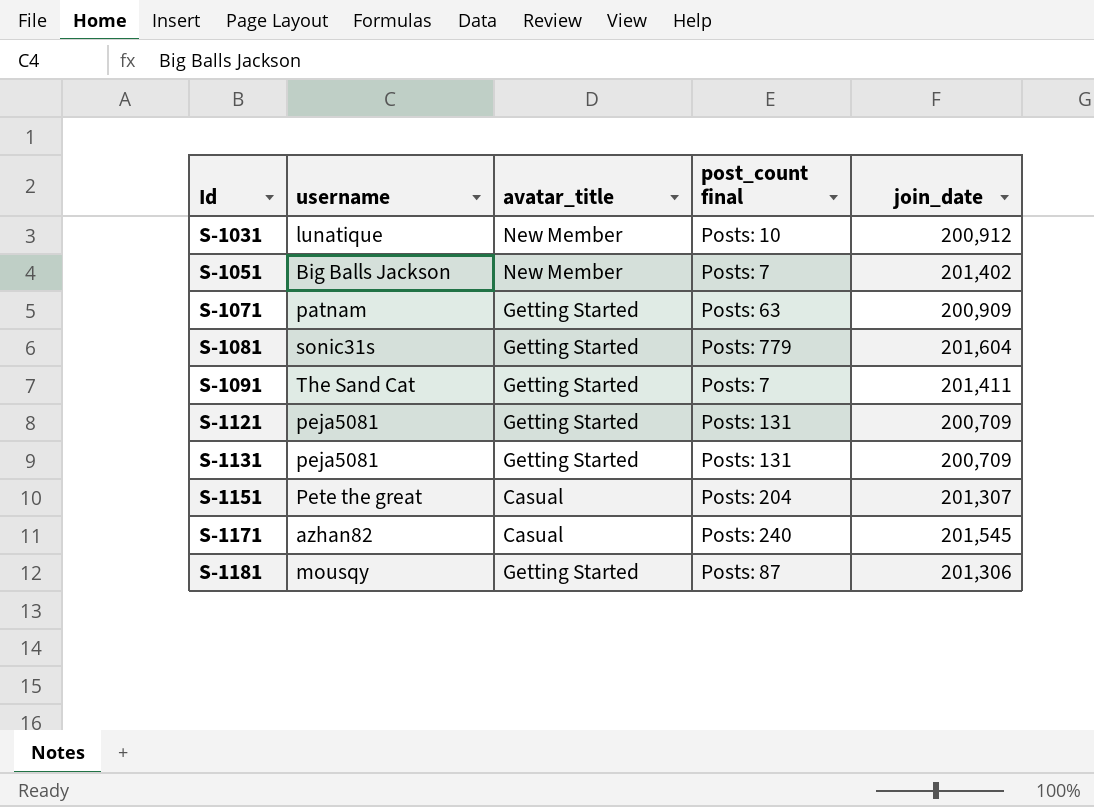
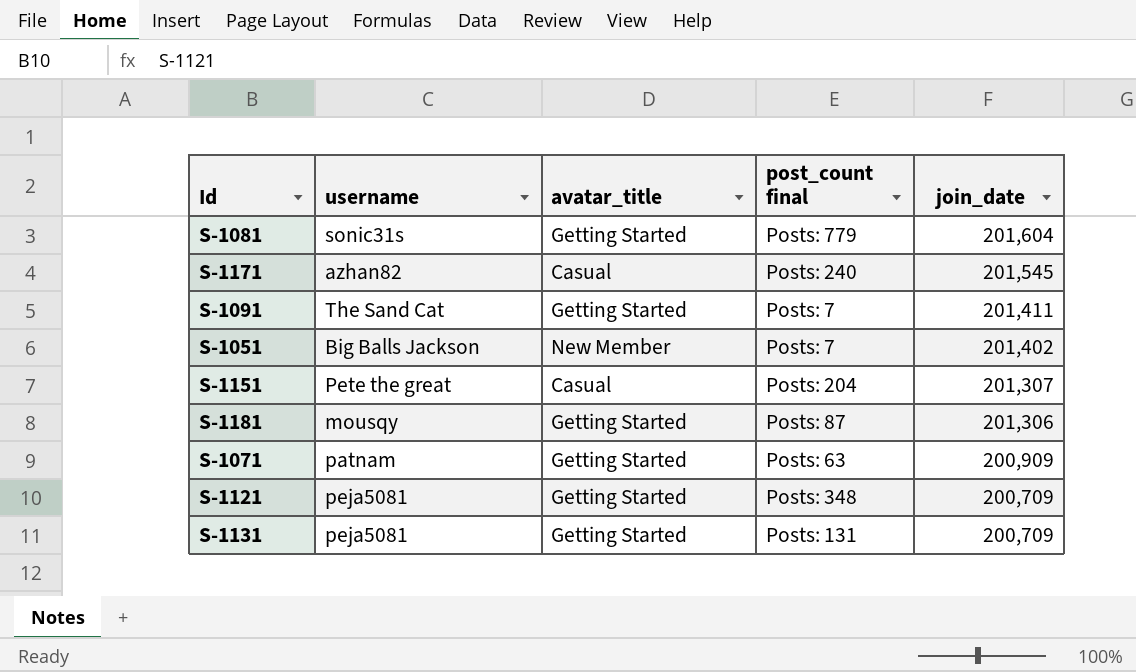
row order: Id ascending -> join_date descending
row S-1031: lunatique | New Member | Posts: 10 | 200,912 -> none
S-1121 | post_count final: Posts: 131 -> Posts: 348

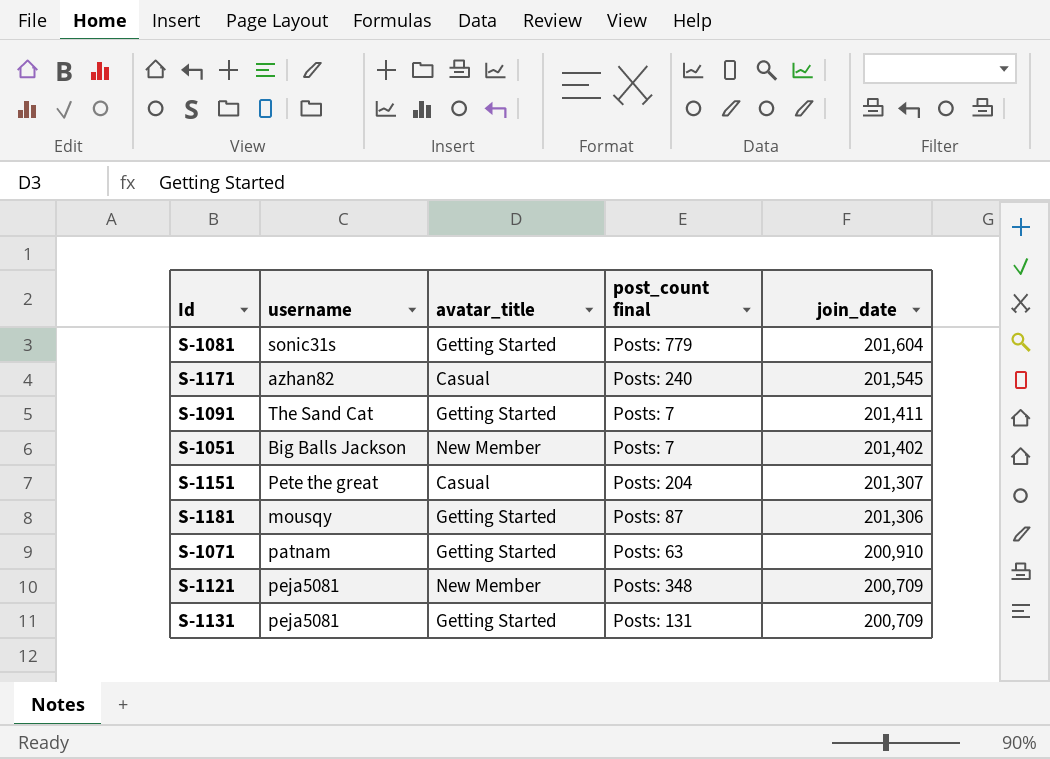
S-1071 | join_date: 200,909 -> 200,910
S-1121 | avatar_title: Getting Started -> New Member

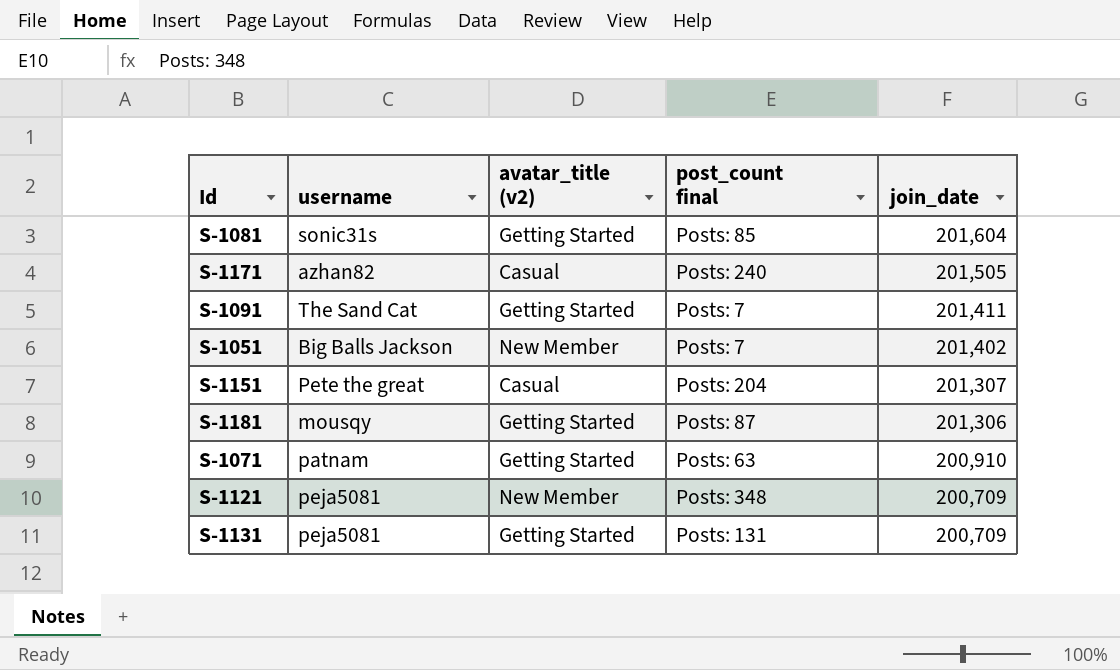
column name: avatar_title -> avatar_title (v2)
S-1081 | post_count final: Posts: 779 -> Posts: 85
S-1171 | join_date: 201,545 -> 201,505

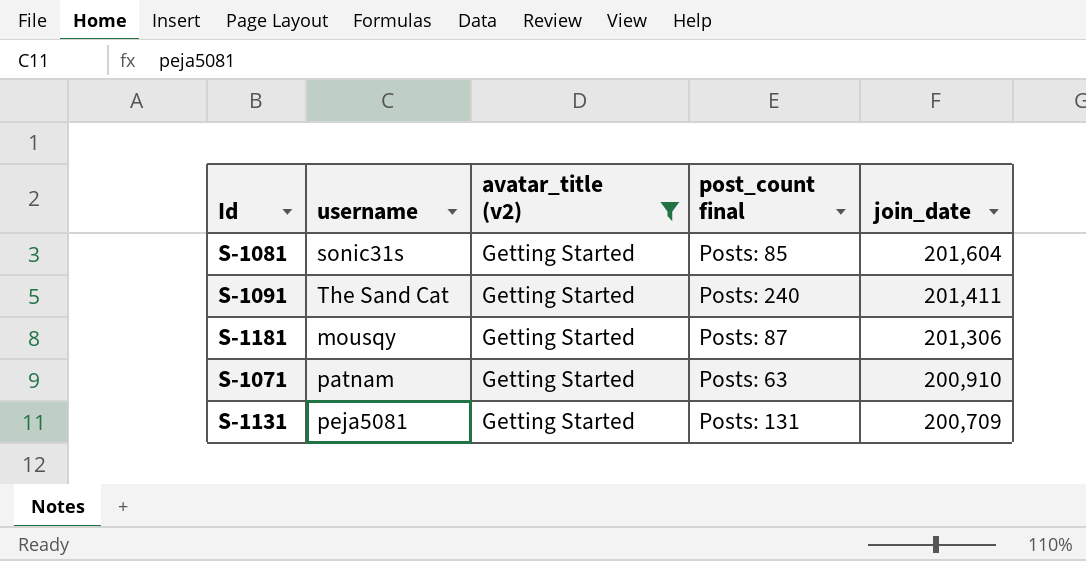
filter: none -> avatar_title (v2) = Getting Started
S-1091 | post_count final: Posts: 7 -> Posts: 240

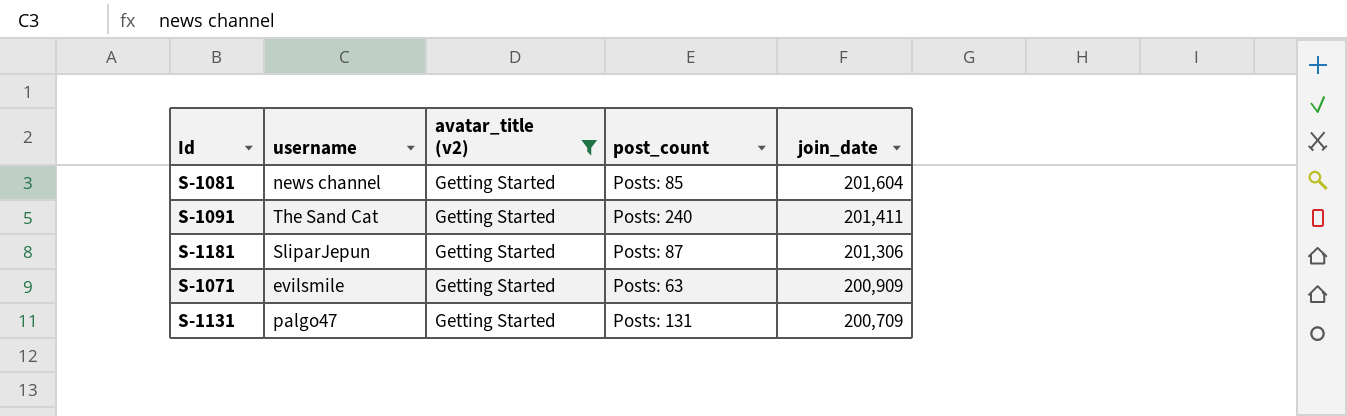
column name: post_count final -> post_count
S-1081 | username: sonic31s -> news channel
S-1181 | username: mousqy -> SliparJepun
S-1071 | username: patnam -> evilsmile
S-1071 | join_date: 200,910 -> 200,909
S-1131 | username: peja5081 -> palgo47

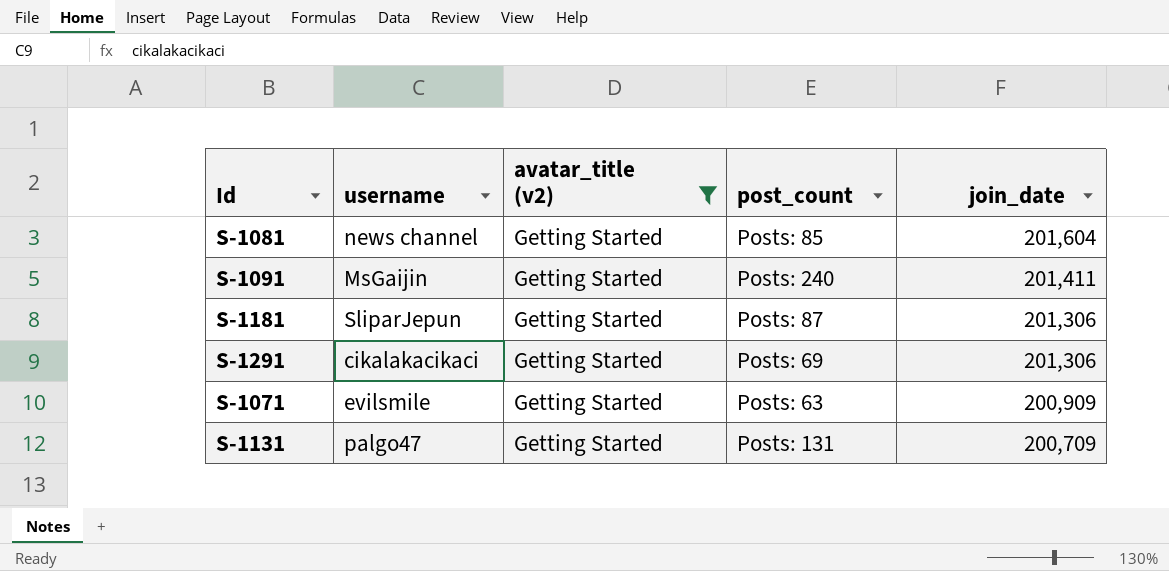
S-1091 | username: The Sand Cat -> MsGaijin
row S-1291: none -> cikalakacikaci | Getting Started | Posts: 69 | 201,306

